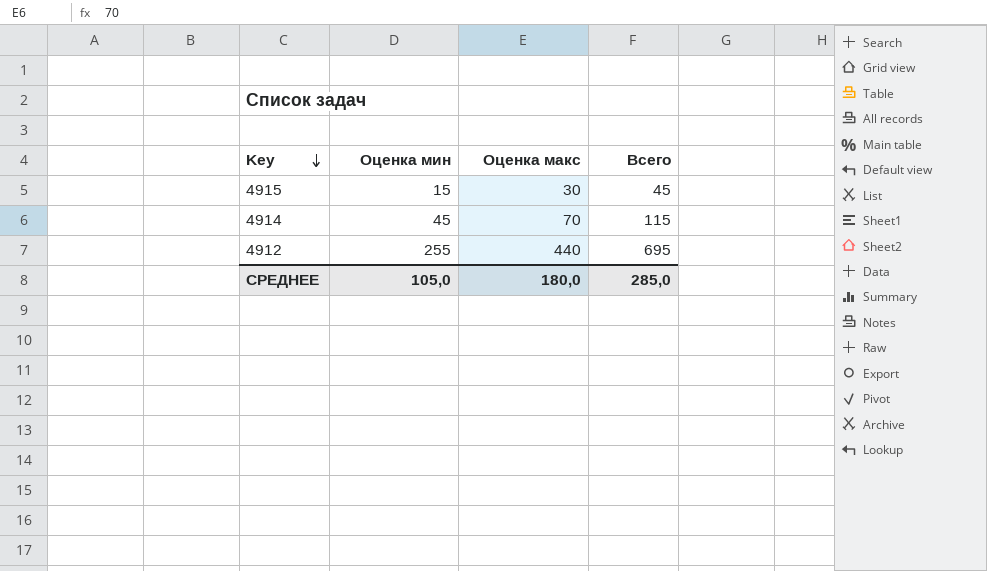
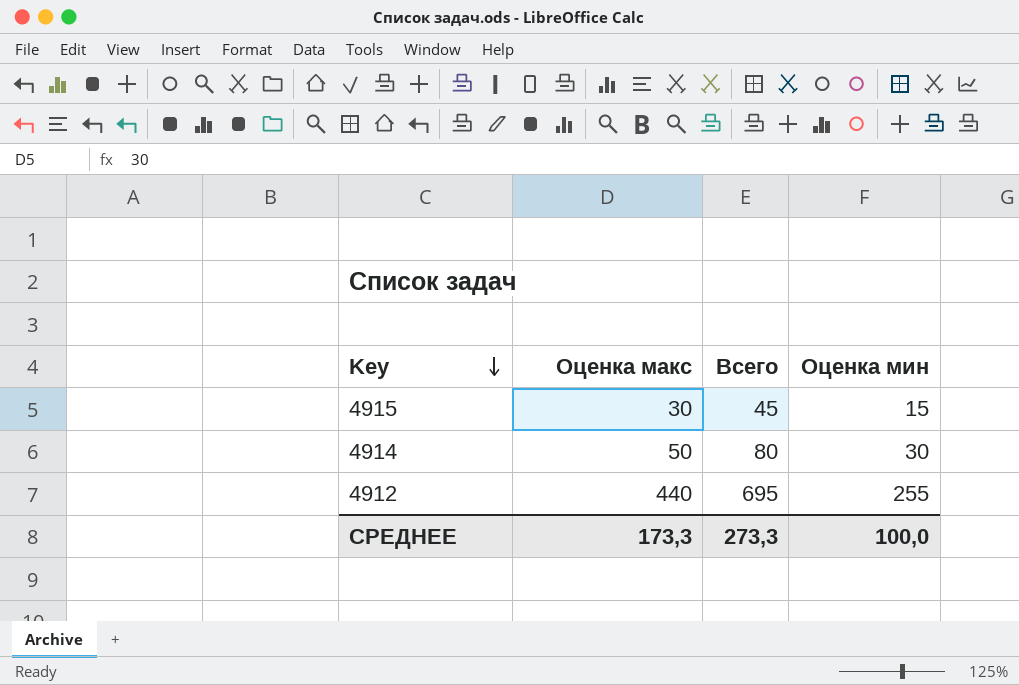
column Оценка мин | position: 2 -> 4
4914 | Оценка макс: 70 -> 50
4914 | Всего: 115 -> 80
4914 | Оценка мин: 45 -> 30
СРЕДНЕЕ | Оценка макс: 180,0 -> 173,3
СРЕДНЕЕ | Всего: 285,0 -> 273,3
СРЕДНЕЕ | Оценка мин: 105,0 -> 100,0

